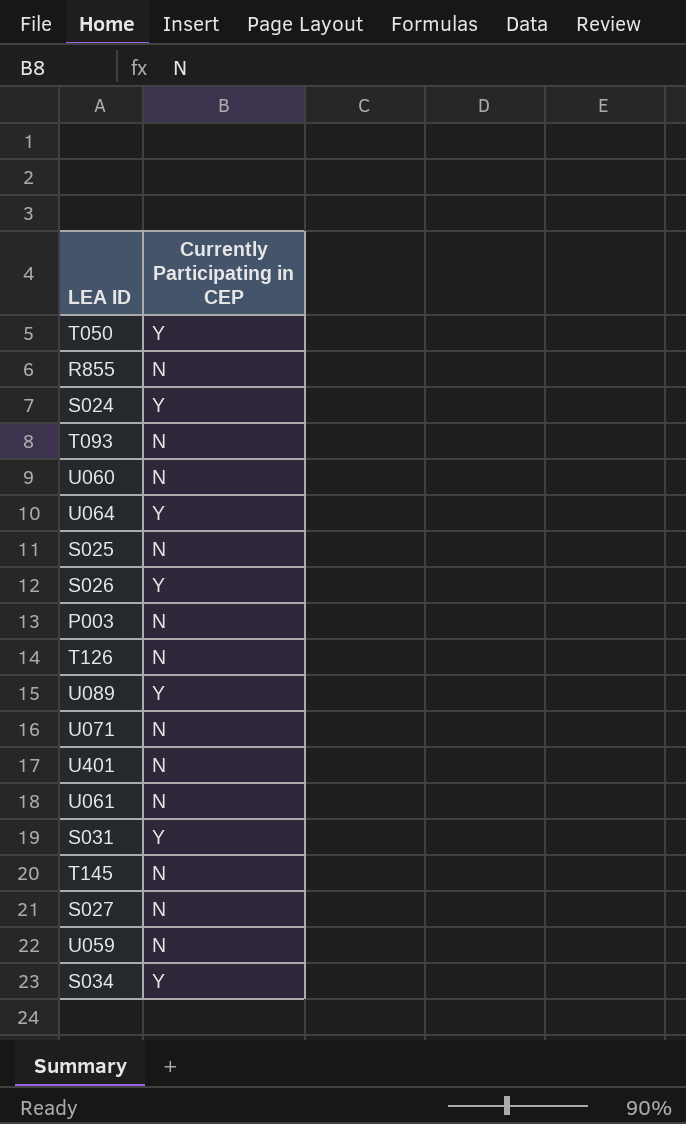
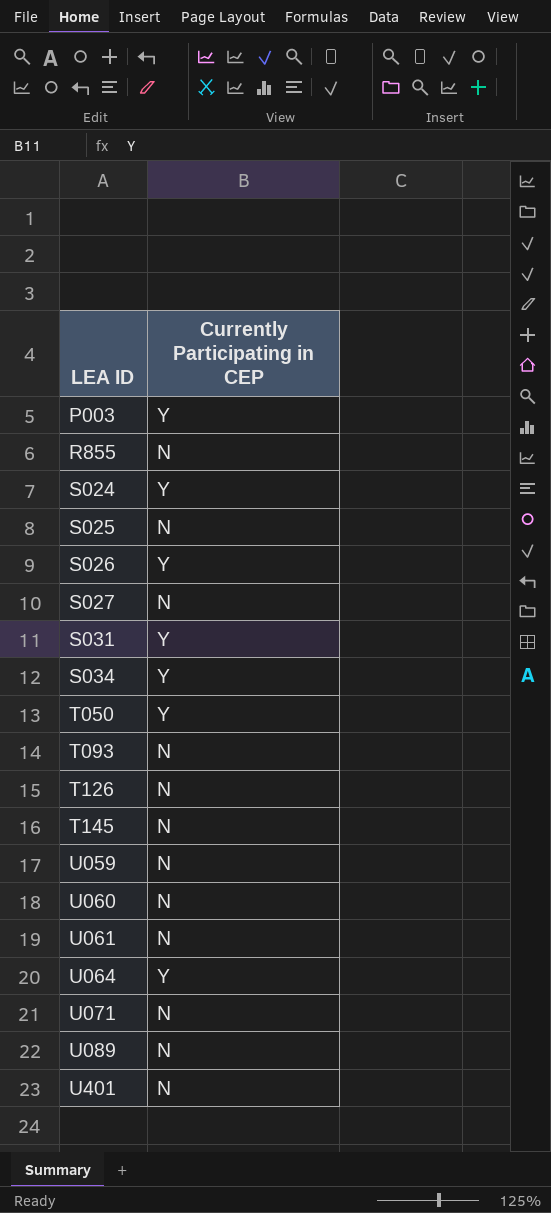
row order: none -> LEA ID ascending
P003 | Currently Participating in CEP: N -> Y
U089 | Currently Participating in CEP: Y -> N

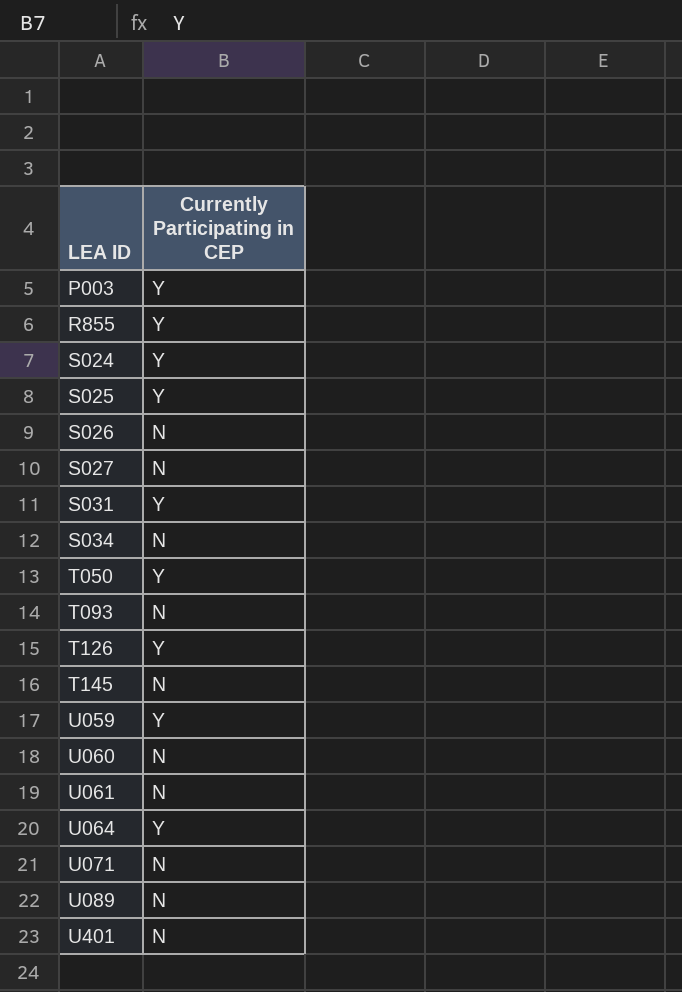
R855 | Currently Participating in CEP: N -> Y
S025 | Currently Participating in CEP: N -> Y
S026 | Currently Participating in CEP: Y -> N
S034 | Currently Participating in CEP: Y -> N
T126 | Currently Participating in CEP: N -> Y
U059 | Currently Participating in CEP: N -> Y

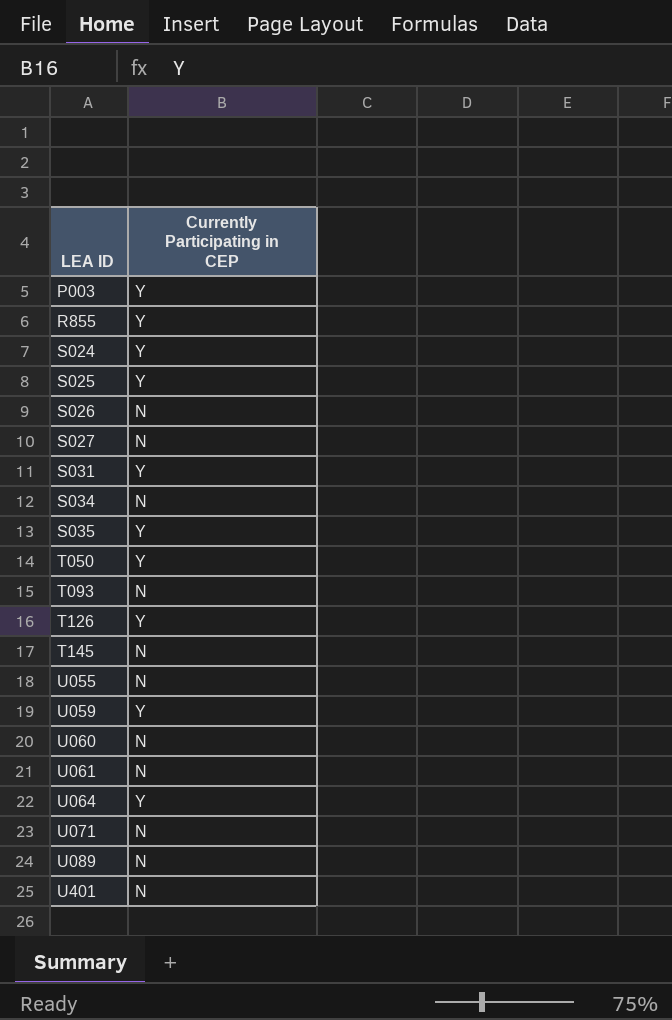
row S035: none -> Y
row U055: none -> N

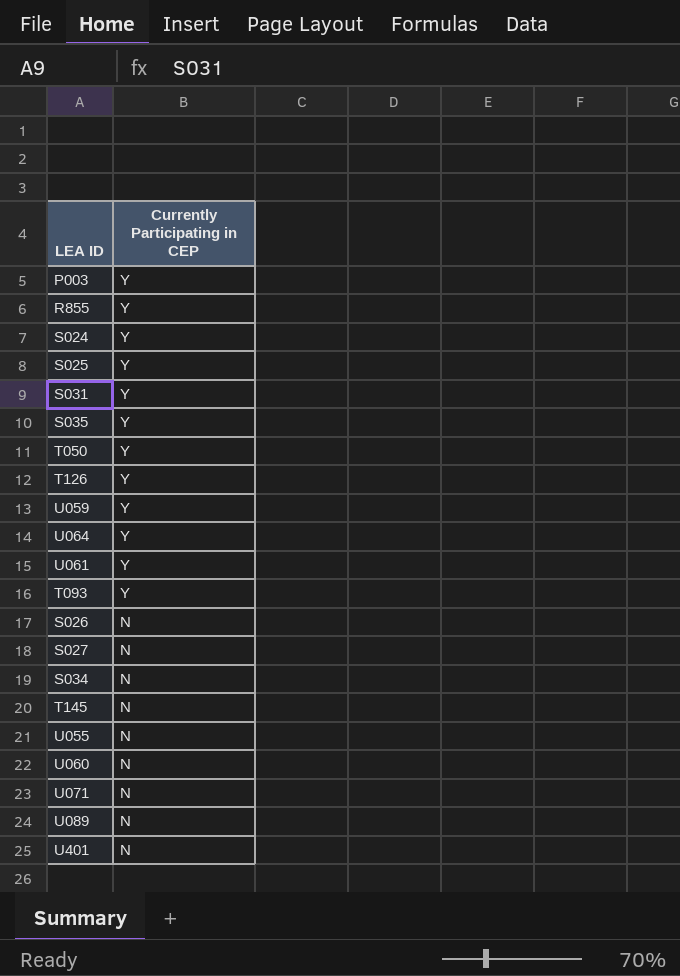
row order: LEA ID ascending -> Currently Participating in CEP descending
U061 | Currently Participating in CEP: N -> Y
T093 | Currently Participating in CEP: N -> Y

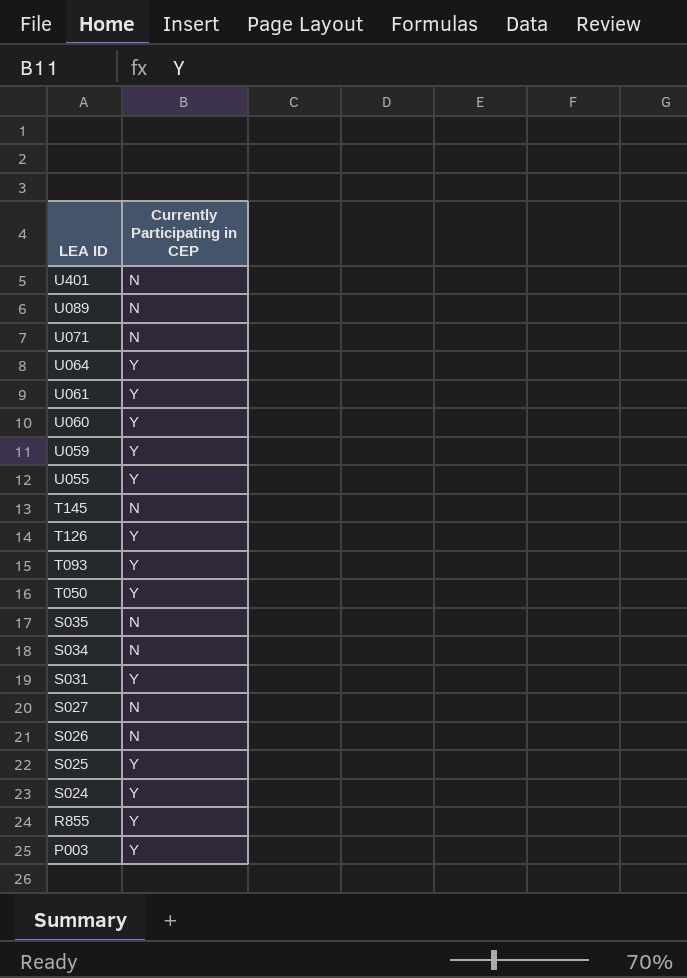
row order: Currently Participating in CEP descending -> LEA ID descending
U060 | Currently Participating in CEP: N -> Y
U055 | Currently Participating in CEP: N -> Y
S035 | Currently Participating in CEP: Y -> N

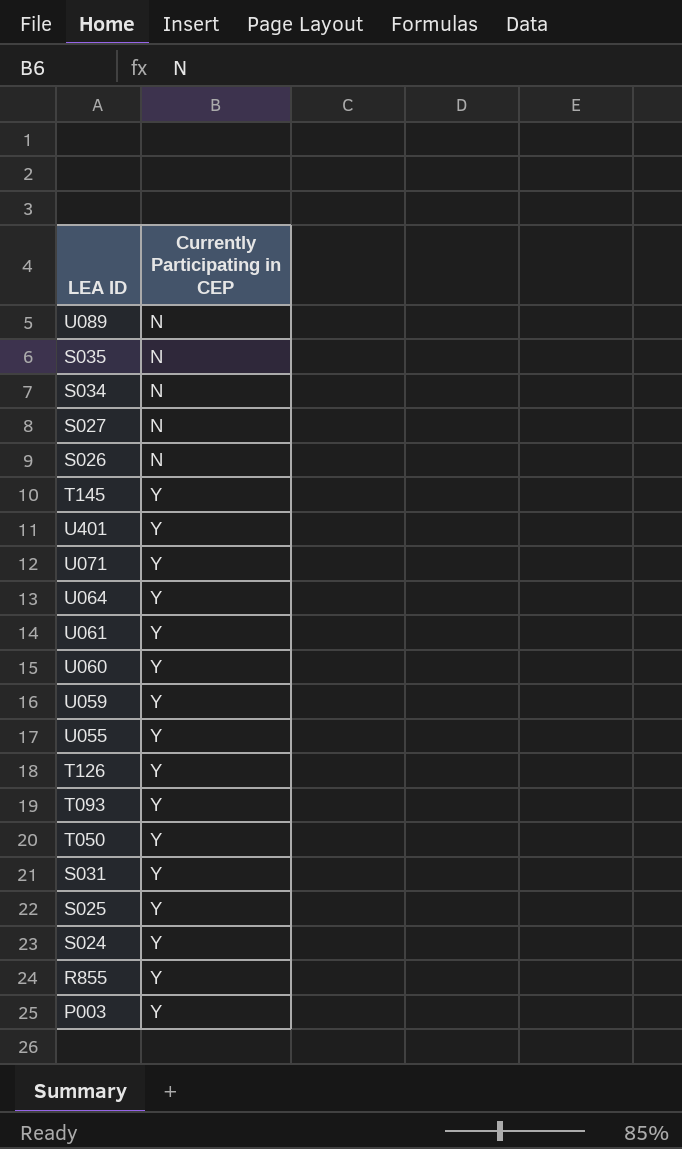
row order: LEA ID descending -> Currently Participating in CEP ascending
T145 | Currently Participating in CEP: N -> Y
U401 | Currently Participating in CEP: N -> Y
U071 | Currently Participating in CEP: N -> Y

